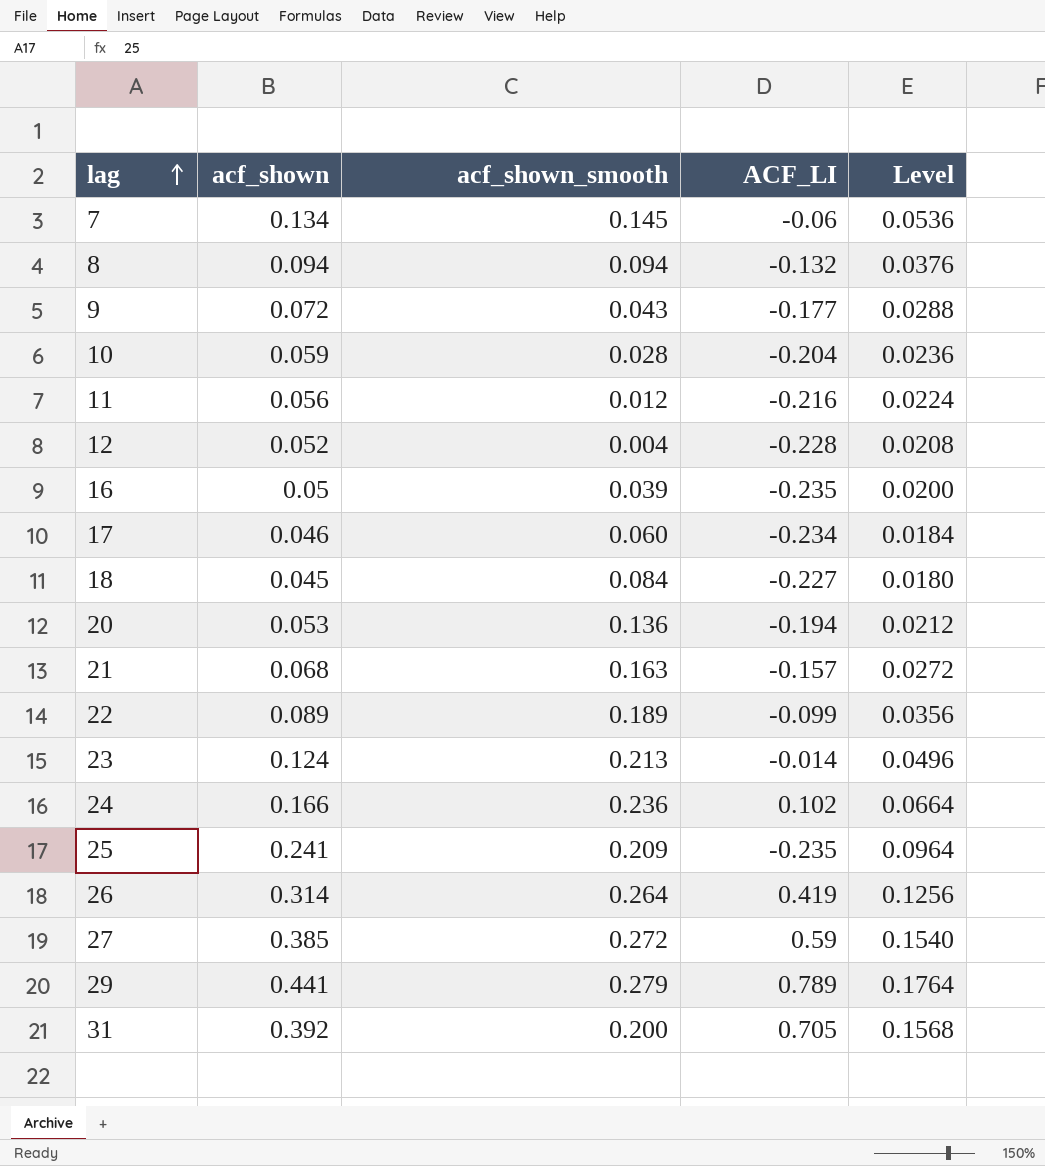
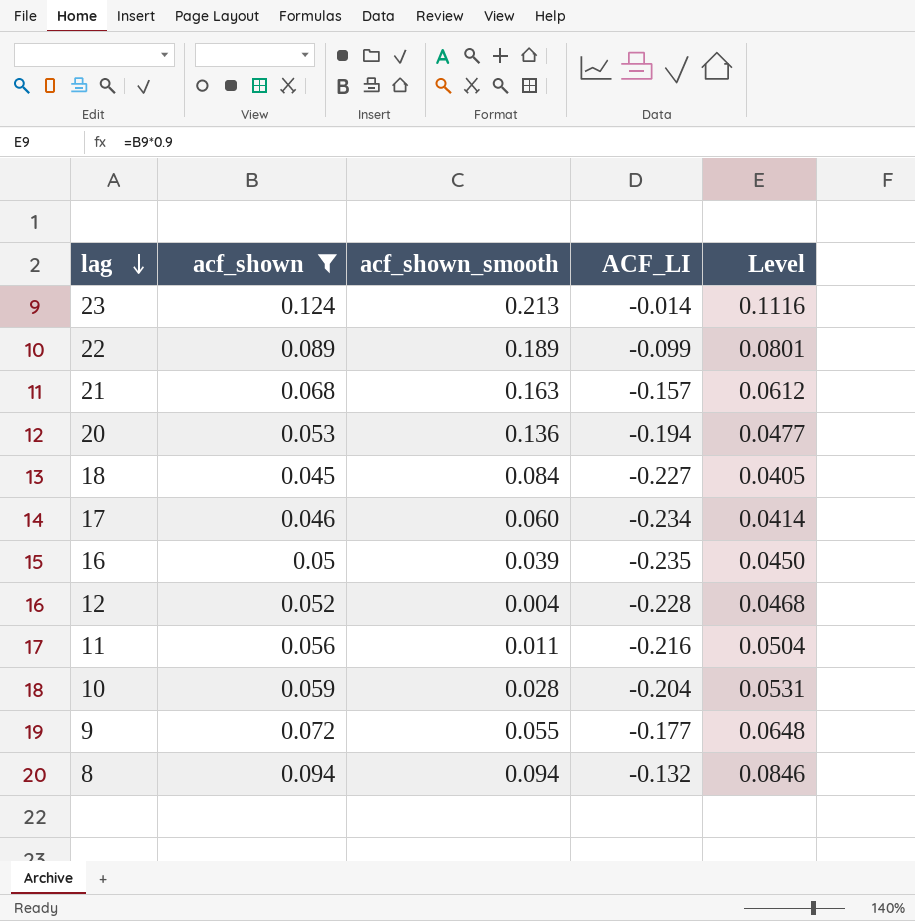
filter: none -> acf_shown <= 0.124
row order: lag ascending -> lag descending
column Level | formula: [acf_shown] * 0.4 -> [acf_shown] * 0.9
11 | acf_shown_smooth: 0.012 -> 0.011
9 | acf_shown_smooth: 0.043 -> 0.055

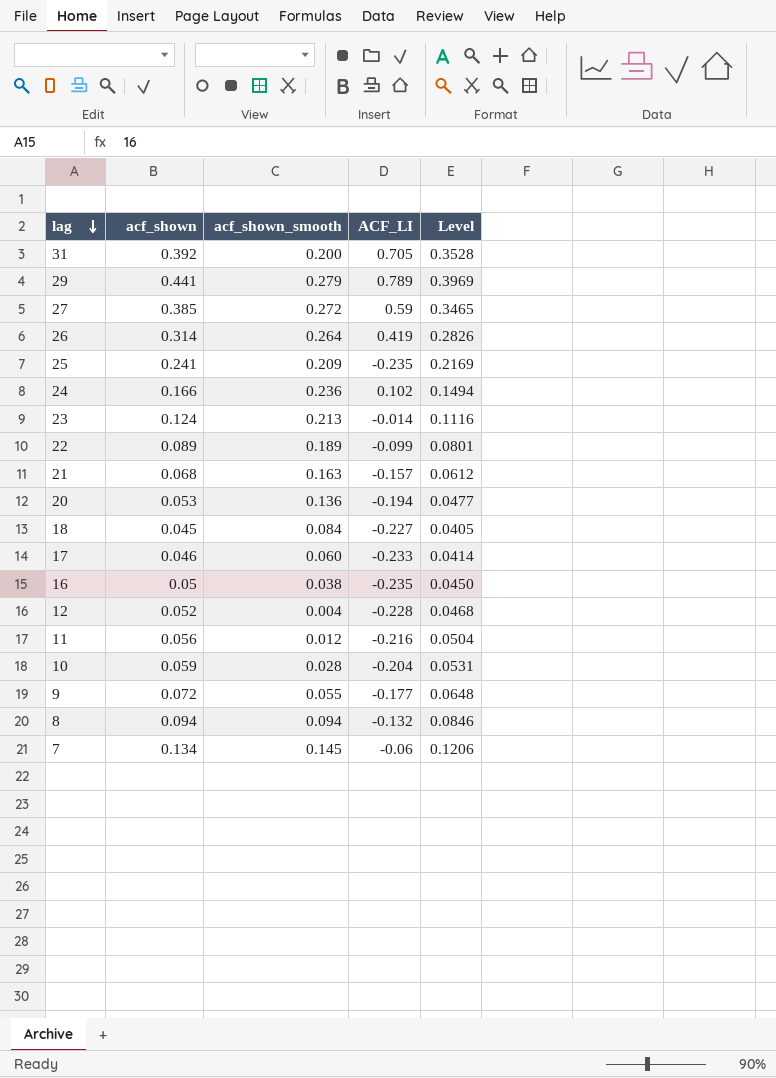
filter: acf_shown <= 0.124 -> none
17 | ACF_LI: -0.234 -> -0.233
16 | acf_shown_smooth: 0.039 -> 0.038
11 | acf_shown_smooth: 0.011 -> 0.012

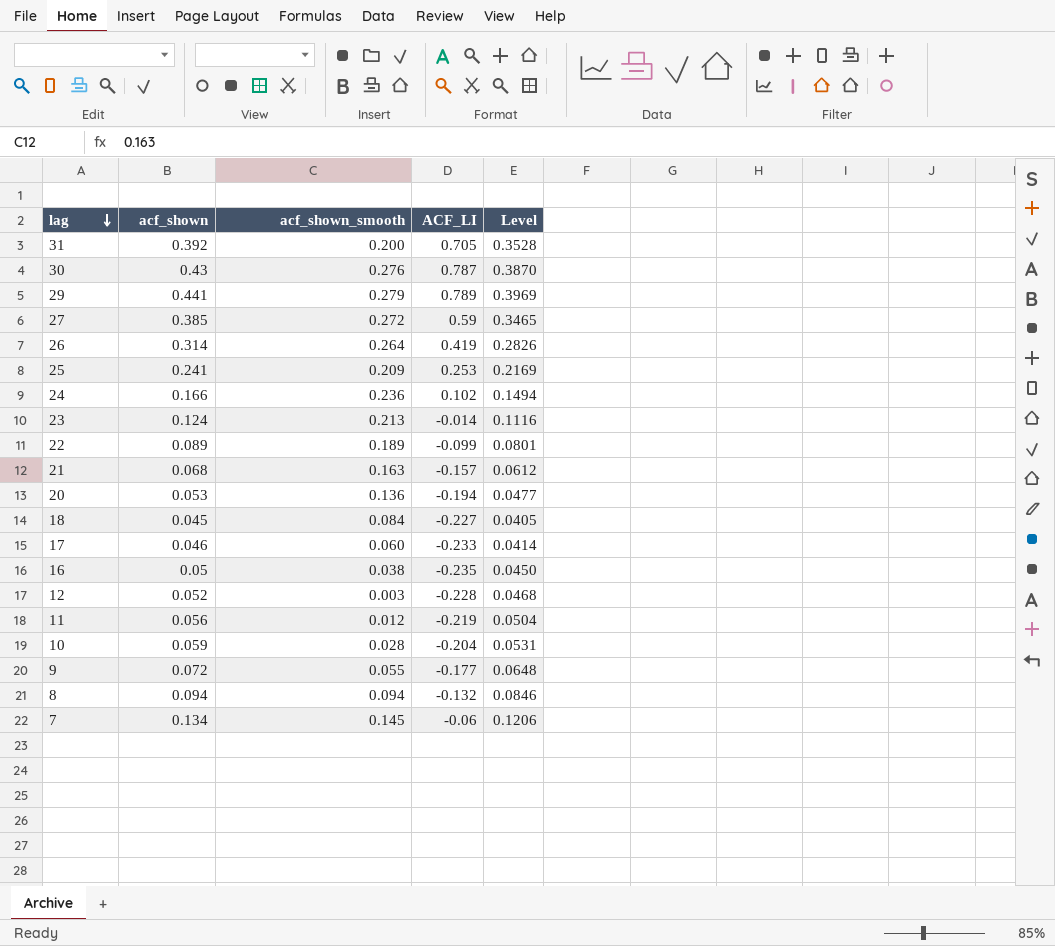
row 30: none -> 0.43 | 0.276 | 0.787 | 0.3870
25 | ACF_LI: -0.235 -> 0.253
12 | acf_shown_smooth: 0.004 -> 0.003
11 | ACF_LI: -0.216 -> -0.219

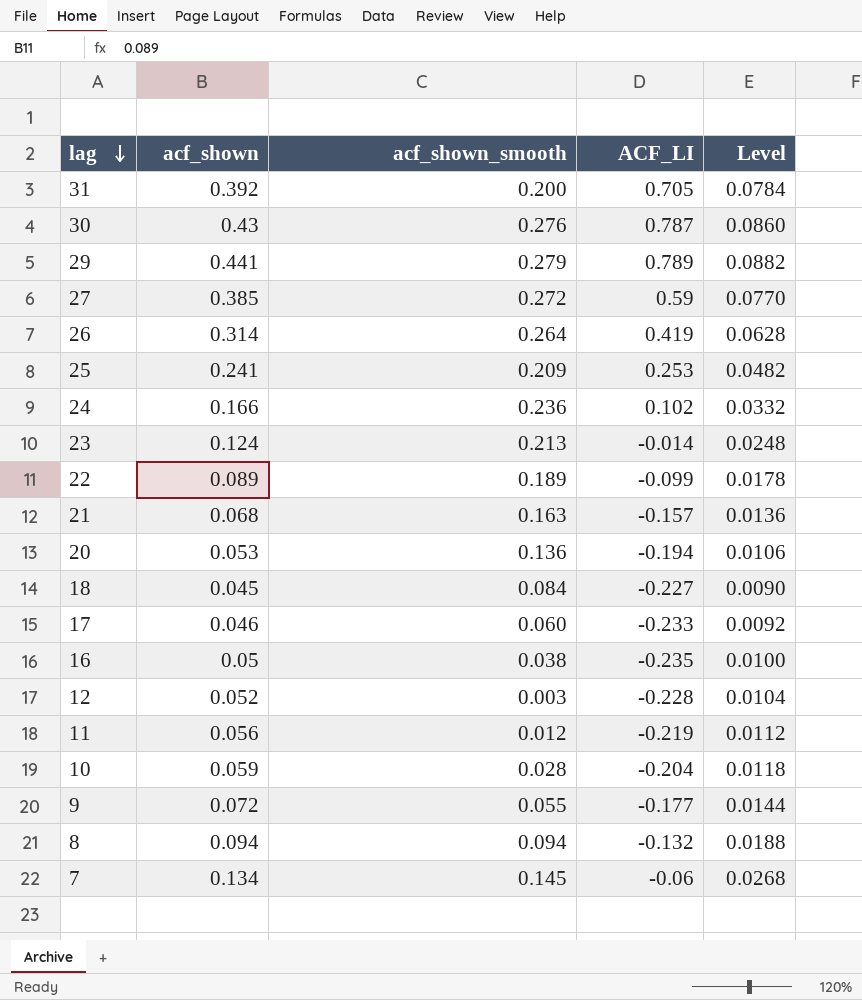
column Level | formula: [acf_shown] * 0.9 -> [acf_shown] * 0.2

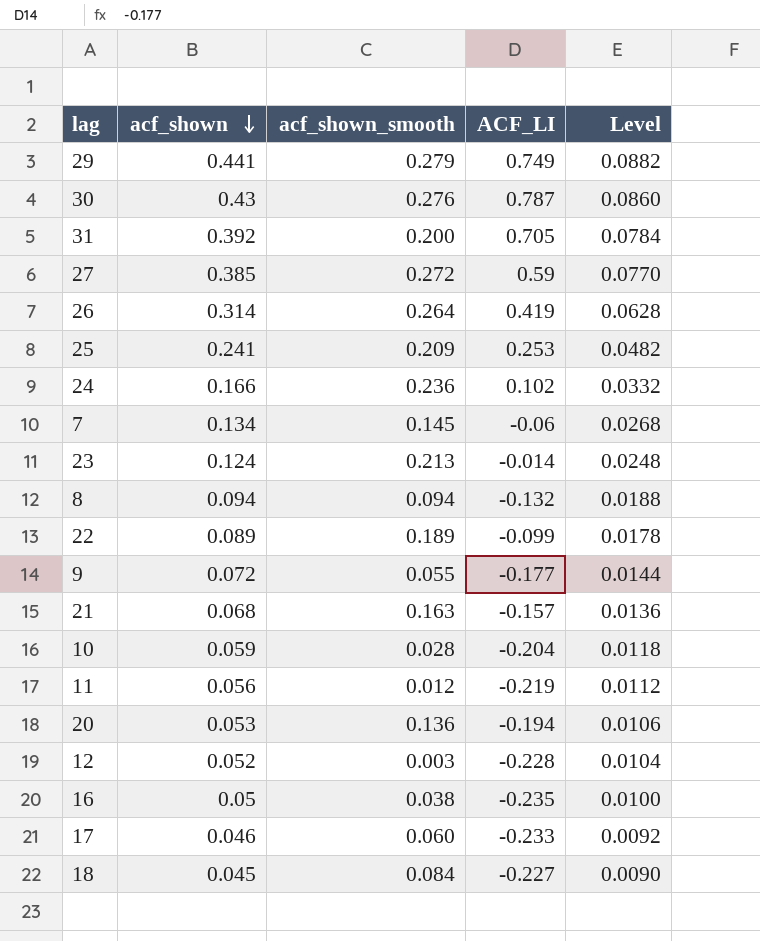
row order: lag descending -> acf_shown descending
29 | ACF_LI: 0.789 -> 0.749

